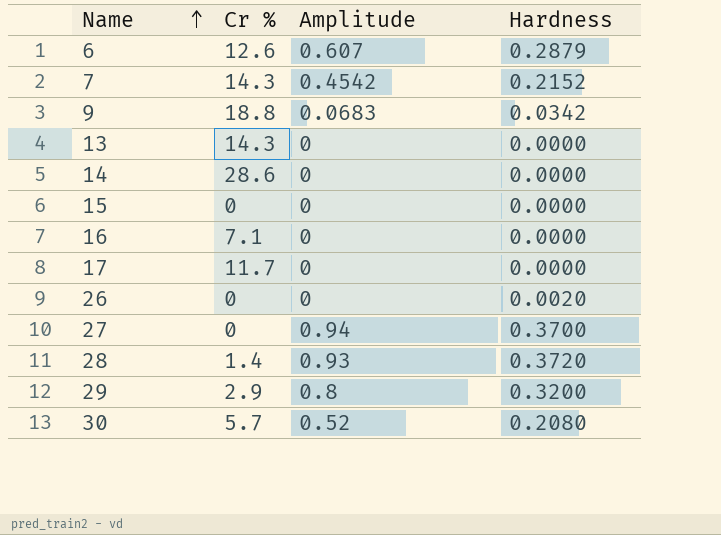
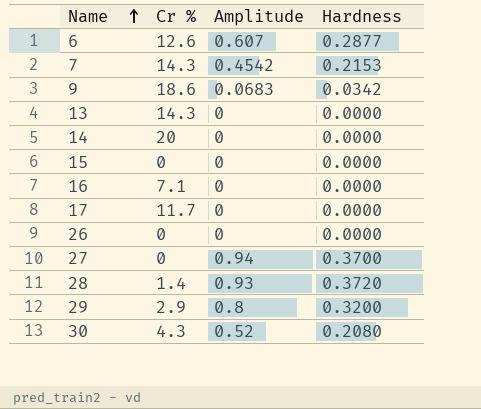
6 | Hardness: 0.2879 -> 0.2877
7 | Hardness: 0.2152 -> 0.2153
9 | Cr %: 18.8 -> 18.6
14 | Cr %: 28.6 -> 20
26 | Hardness: 0.0020 -> 0.0000
30 | Cr %: 5.7 -> 4.3

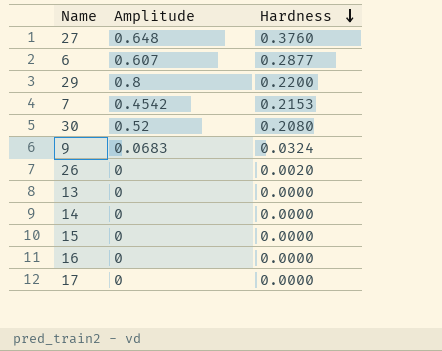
row order: Name ascending -> Hardness descending
column Cr % | position: 2 -> none
row 28: 1.4 | 0.93 | 0.3720 -> none
27 | Amplitude: 0.94 -> 0.648
27 | Hardness: 0.3700 -> 0.3760
29 | Hardness: 0.3200 -> 0.2200
9 | Hardness: 0.0342 -> 0.0324
26 | Hardness: 0.0000 -> 0.0020

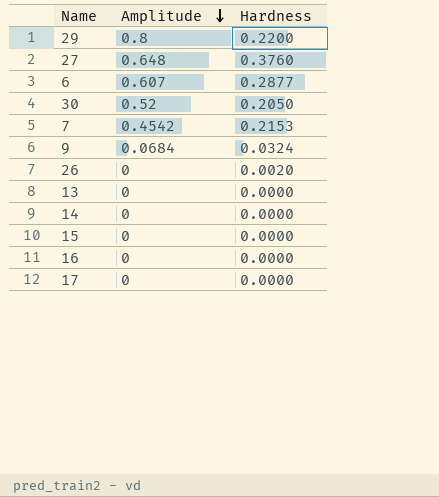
row order: Hardness descending -> Amplitude descending
30 | Hardness: 0.2080 -> 0.2050
9 | Amplitude: 0.0683 -> 0.0684

